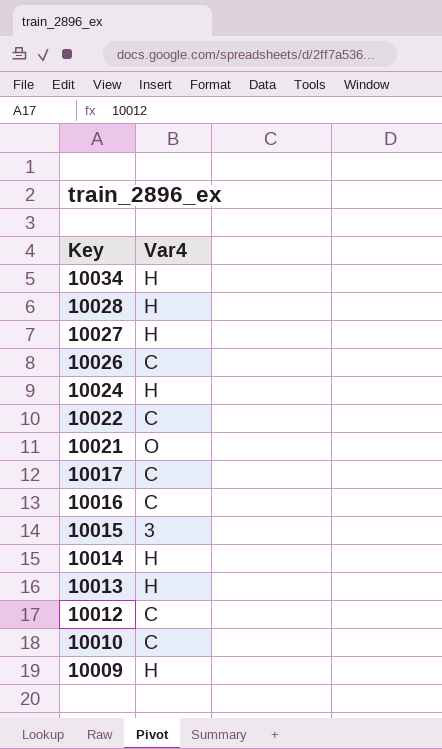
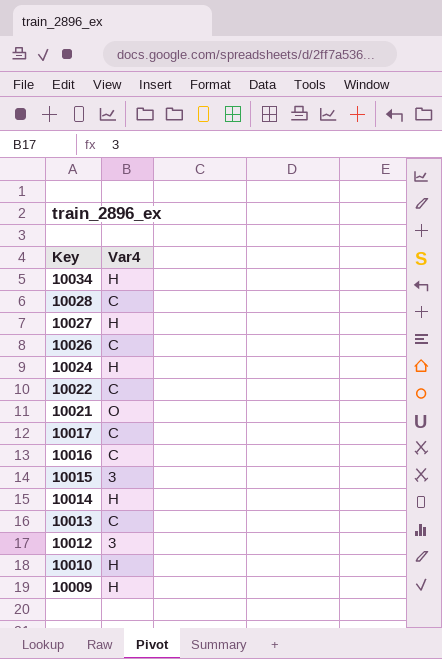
10028 | Var4: H -> C
10013 | Var4: H -> C
10012 | Var4: C -> 3
10010 | Var4: C -> H

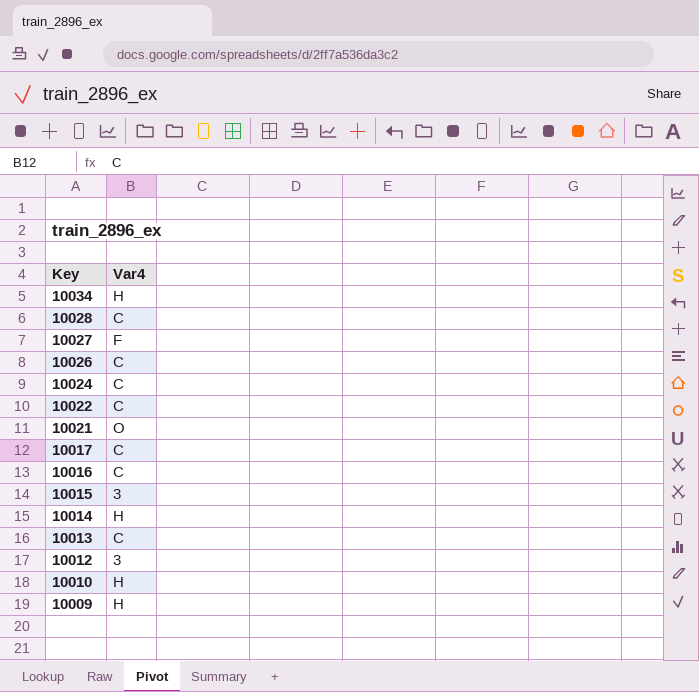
10027 | Var4: H -> F
10024 | Var4: H -> C

